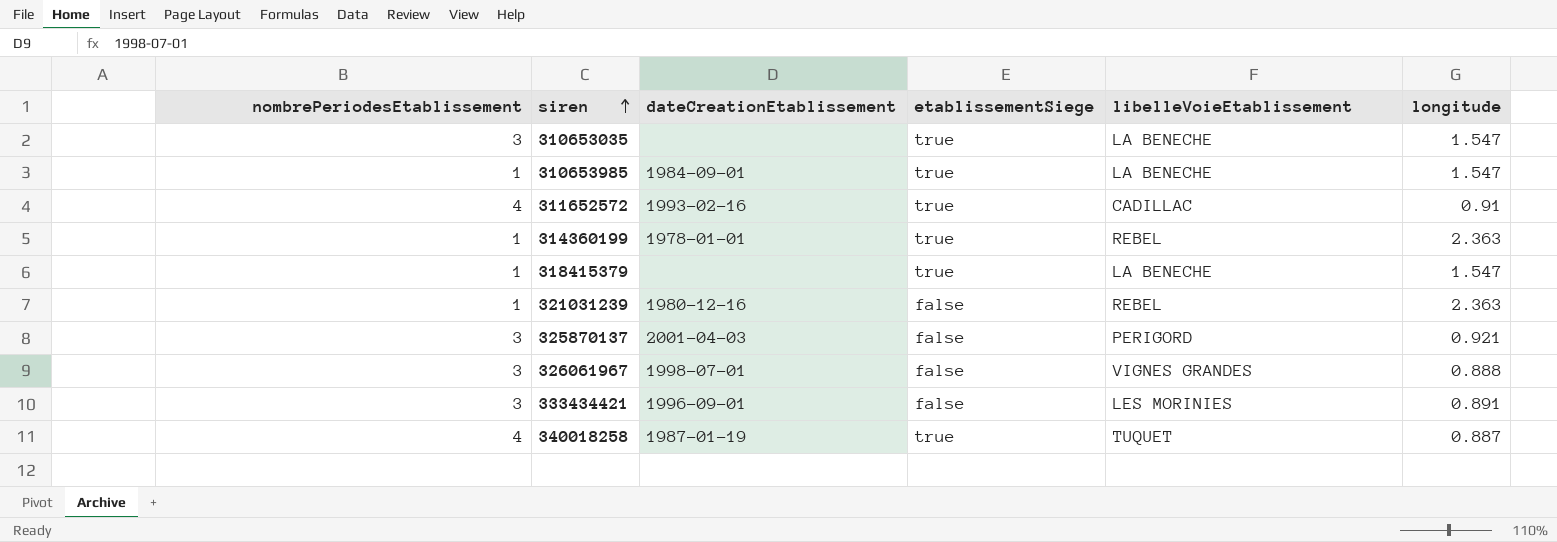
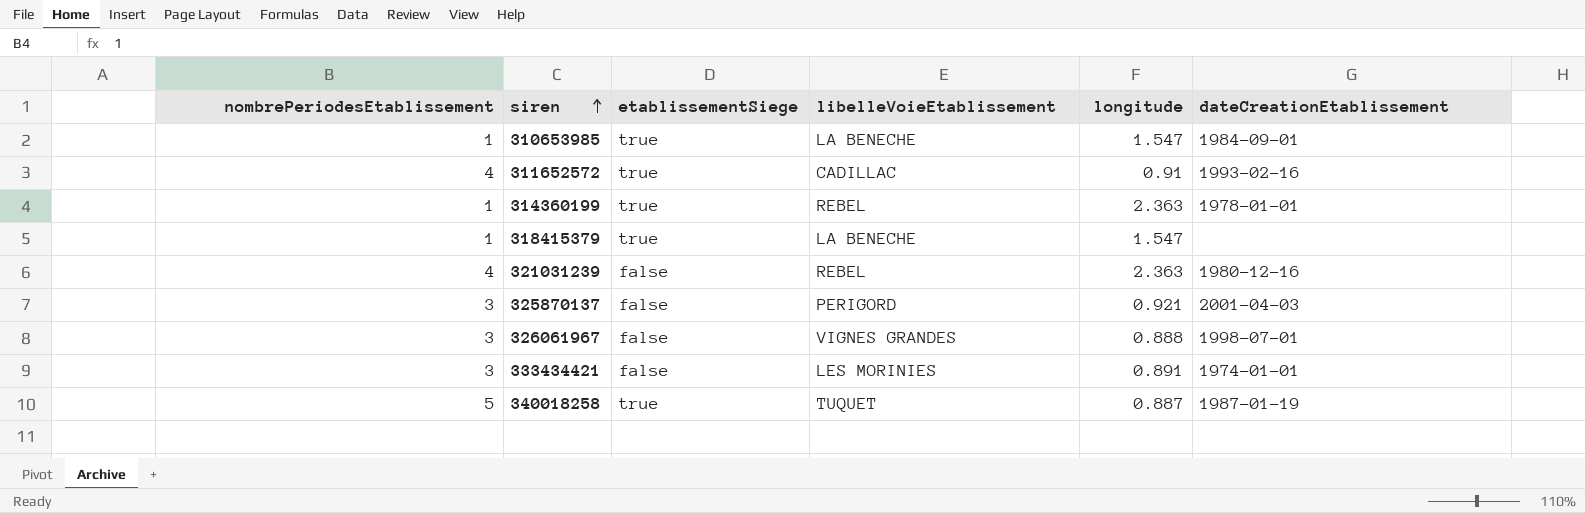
column dateCreationEtablissement | position: 3 -> 6
row 310653035: 3 | none | true | LA BENECHE | 1.547 -> none
321031239 | nombrePeriodesEtablissement: 1 -> 4
333434421 | dateCreationEtablissement: 1996-09-01 -> 1974-01-01
340018258 | nombrePeriodesEtablissement: 4 -> 5

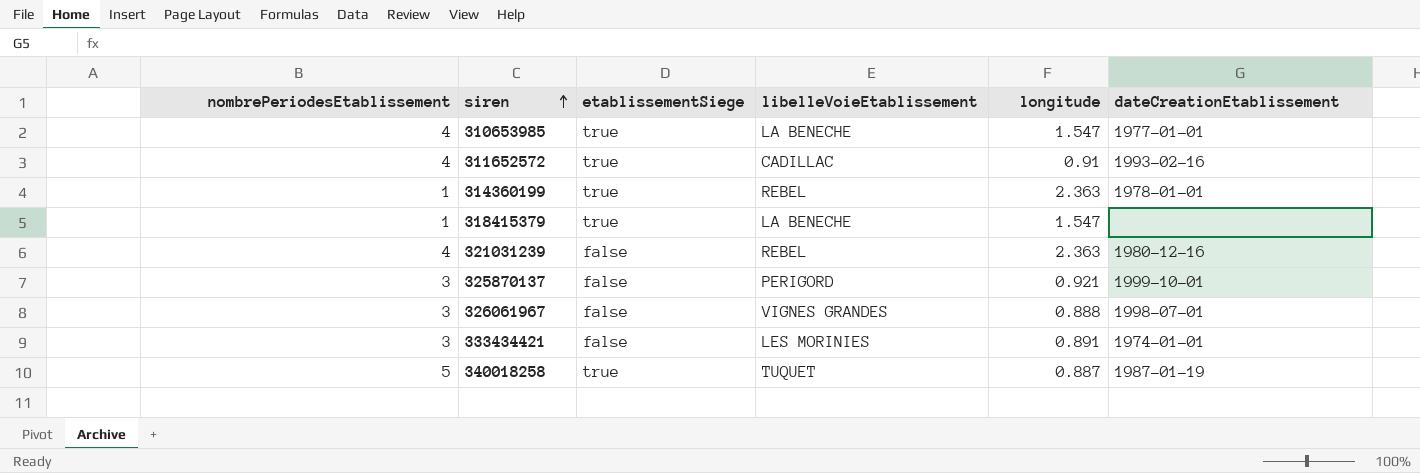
310653985 | nombrePeriodesEtablissement: 1 -> 4
310653985 | dateCreationEtablissement: 1984-09-01 -> 1977-01-01
325870137 | dateCreationEtablissement: 2001-04-03 -> 1999-10-01

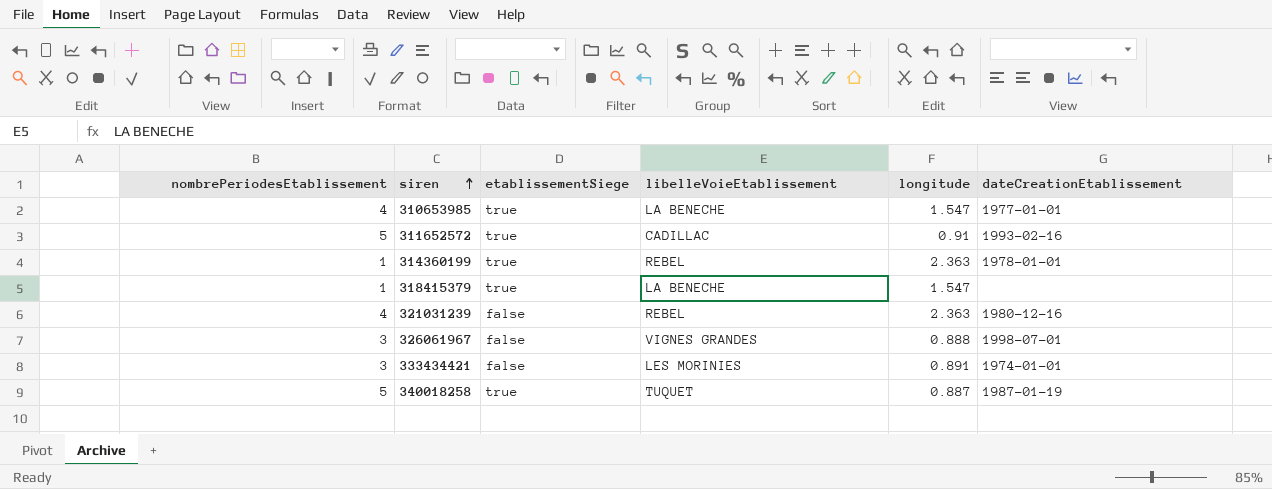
row 325870137: 3 | false | PERIGORD | 0.921 | 1999-10-01 -> none
311652572 | nombrePeriodesEtablissement: 4 -> 5

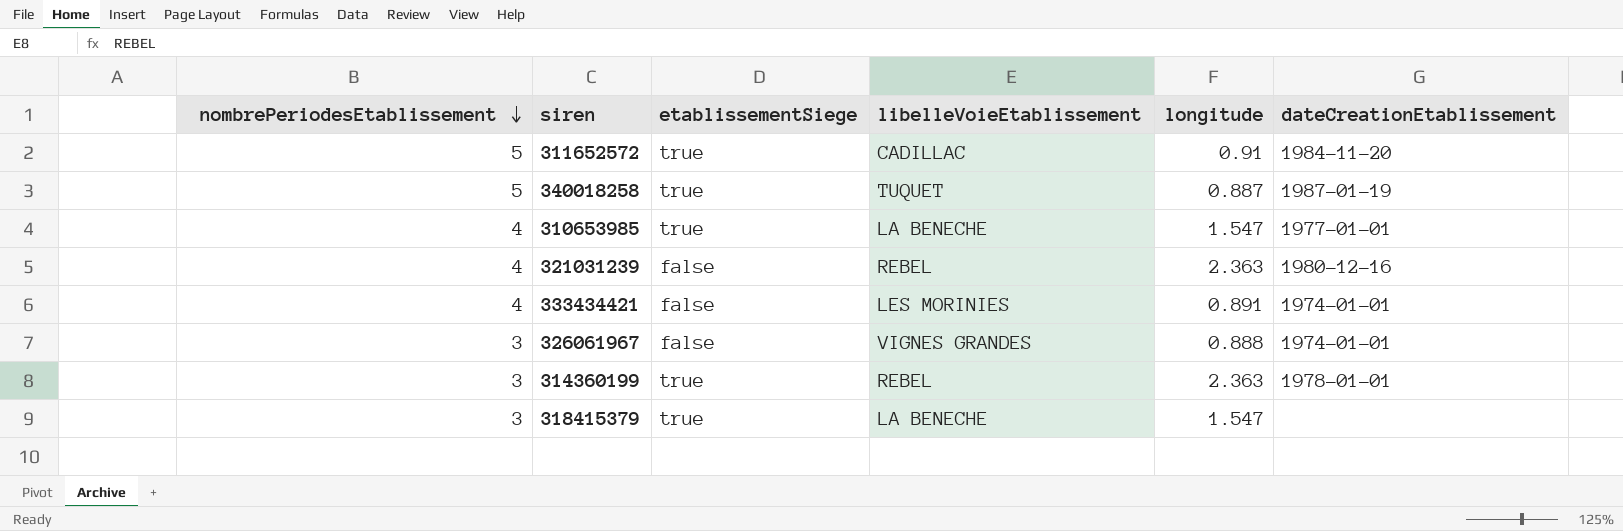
row order: siren ascending -> nombrePeriodesEtablissement descending
311652572 | dateCreationEtablissement: 1993-02-16 -> 1984-11-20
333434421 | nombrePeriodesEtablissement: 3 -> 4
326061967 | dateCreationEtablissement: 1998-07-01 -> 1974-01-01
314360199 | nombrePeriodesEtablissement: 1 -> 3
318415379 | nombrePeriodesEtablissement: 1 -> 3

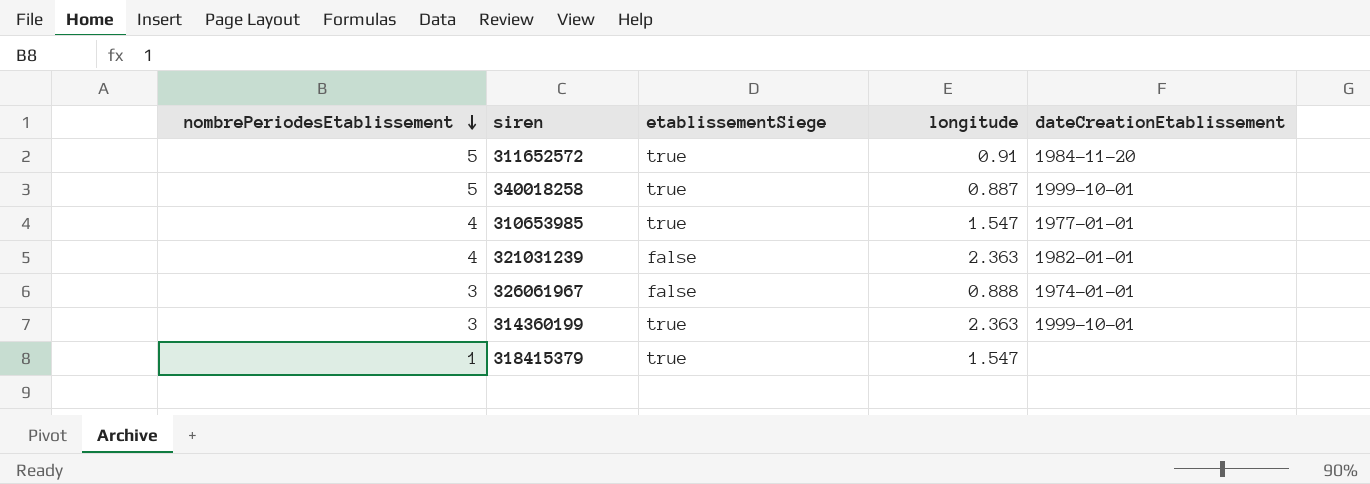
column libelleVoieEtablissement | position: 4 -> none
row 333434421: 4 | false | LES MORINIES | 0.891 | 1974-01-01 -> none
340018258 | dateCreationEtablissement: 1987-01-19 -> 1999-10-01
321031239 | dateCreationEtablissement: 1980-12-16 -> 1982-01-01
314360199 | dateCreationEtablissement: 1978-01-01 -> 1999-10-01
318415379 | nombrePeriodesEtablissement: 3 -> 1

